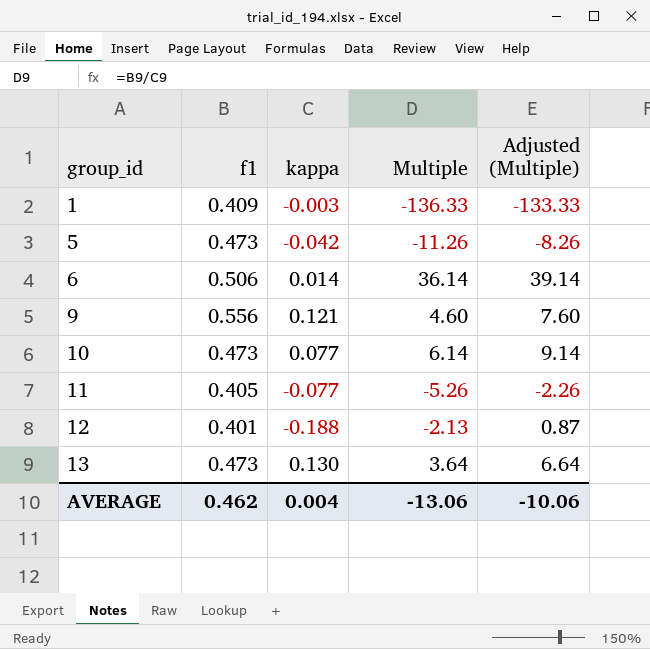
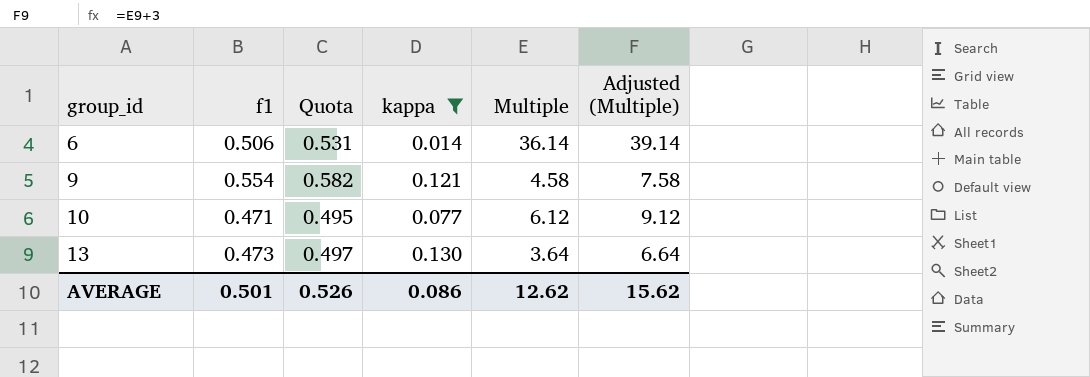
filter: none -> kappa >= 0.014
column Quota | formula: none -> [f1] * 1.05
9 | f1: 0.556 -> 0.554
9 | Multiple: 4.60 -> 4.58
9 | Adjusted (Multiple): 7.60 -> 7.58
10 | f1: 0.473 -> 0.471
10 | Multiple: 6.14 -> 6.12
10 | Adjusted (Multiple): 9.14 -> 9.12
AVERAGE | f1: 0.462 -> 0.501
AVERAGE | kappa: 0.004 -> 0.086
AVERAGE | Multiple: -13.06 -> 12.62
AVERAGE | Adjusted (Multiple): -10.06 -> 15.62

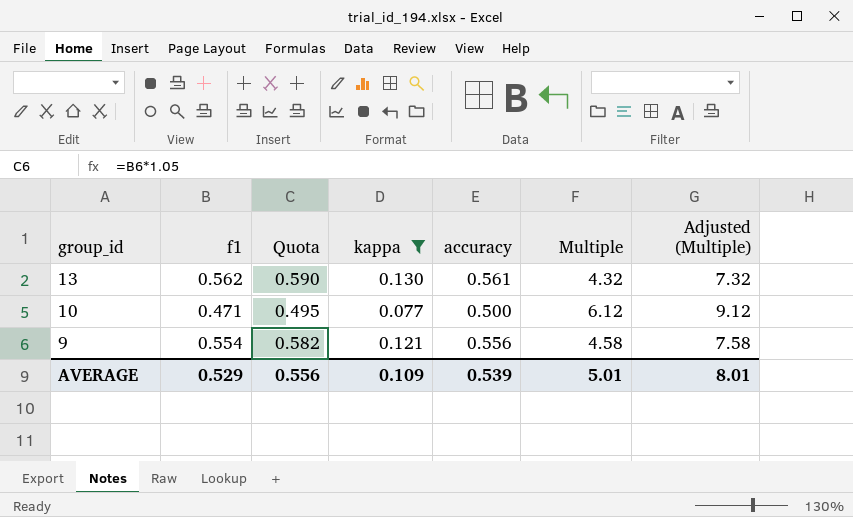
row order: group_id ascending -> group_id descending
column accuracy | position: none -> 5
row 6: 0.506 | 0.531 | 0.014 | 36.14 | 39.14 -> none
13 | f1: 0.473 -> 0.562
13 | Quota: 0.497 -> 0.590
13 | Multiple: 3.64 -> 4.32
13 | Adjusted (Multiple): 6.64 -> 7.32
AVERAGE | f1: 0.501 -> 0.529
AVERAGE | Quota: 0.526 -> 0.556
AVERAGE | kappa: 0.086 -> 0.109
AVERAGE | Multiple: 12.62 -> 5.01
AVERAGE | Adjusted (Multiple): 15.62 -> 8.01

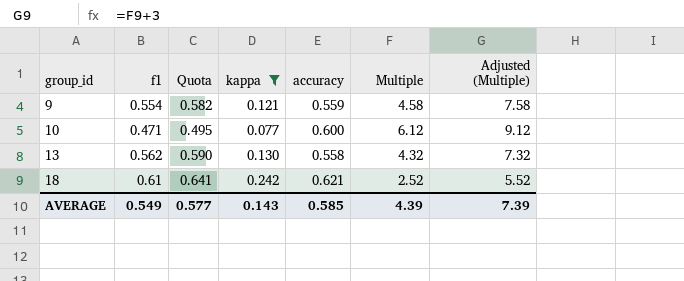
row order: group_id descending -> group_id ascending
9 | accuracy: 0.556 -> 0.559
10 | accuracy: 0.500 -> 0.600
13 | accuracy: 0.561 -> 0.558
row 18: none -> 0.61 | 0.641 | 0.242 | 0.621 | 2.52 | 5.52
AVERAGE | f1: 0.529 -> 0.549
AVERAGE | Quota: 0.556 -> 0.577
AVERAGE | kappa: 0.109 -> 0.143
AVERAGE | accuracy: 0.539 -> 0.585
AVERAGE | Multiple: 5.01 -> 4.39
AVERAGE | Adjusted (Multiple): 8.01 -> 7.39

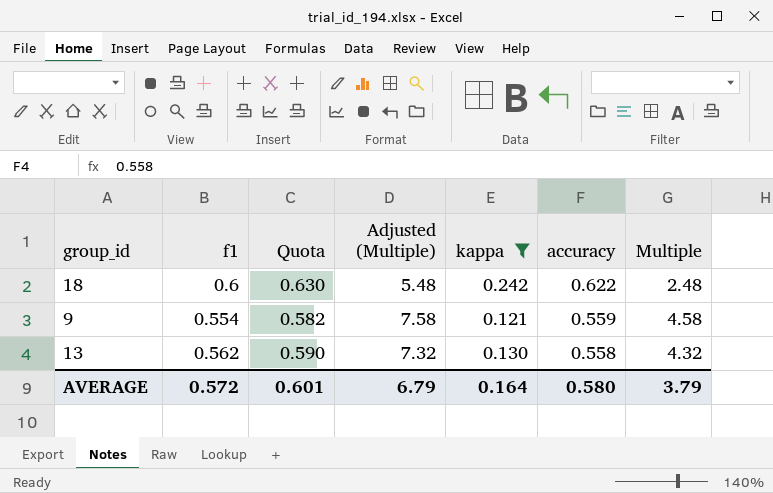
row order: group_id ascending -> accuracy descending
column Adjusted (Multiple) | position: 7 -> 4
row 10: 0.471 | 0.495 | 0.077 | 0.600 | 6.12 | 9.12 -> none
18 | f1: 0.61 -> 0.6
18 | Quota: 0.641 -> 0.630
18 | Adjusted (Multiple): 5.52 -> 5.48
18 | accuracy: 0.621 -> 0.622
18 | Multiple: 2.52 -> 2.48
AVERAGE | f1: 0.549 -> 0.572
AVERAGE | Quota: 0.577 -> 0.601
AVERAGE | Adjusted (Multiple): 7.39 -> 6.79
AVERAGE | kappa: 0.143 -> 0.164
AVERAGE | accuracy: 0.585 -> 0.580
AVERAGE | Multiple: 4.39 -> 3.79

